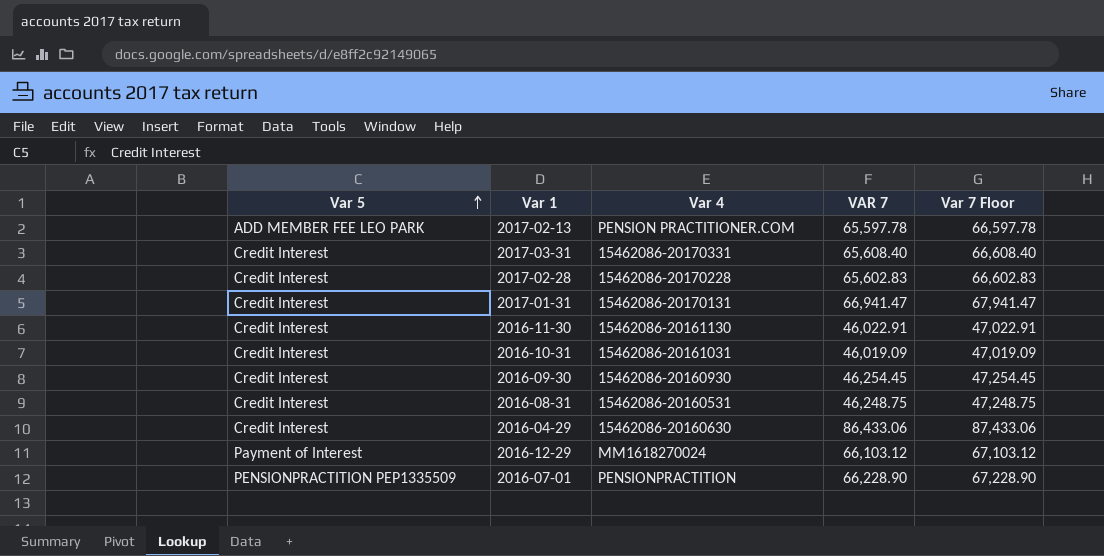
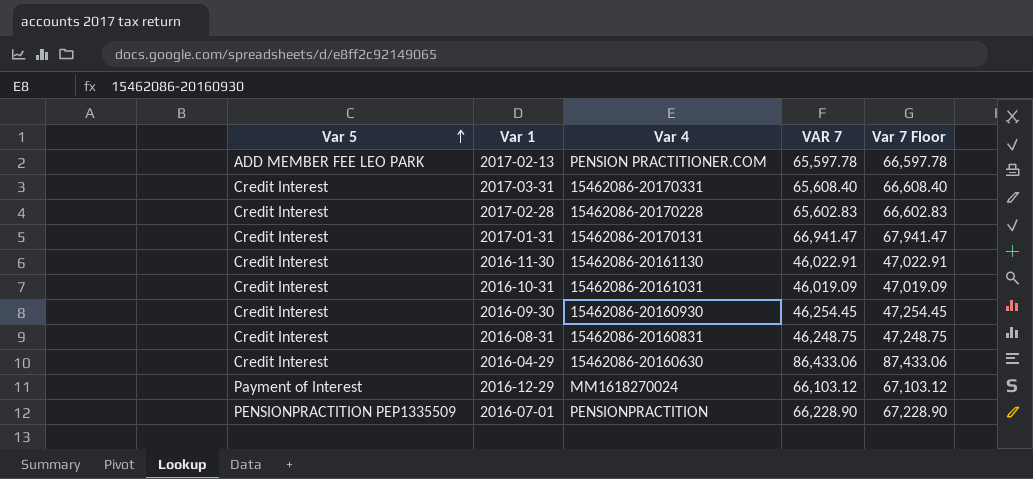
2016-08-31 | Var 4: 15462086-20160531 -> 15462086-20160831

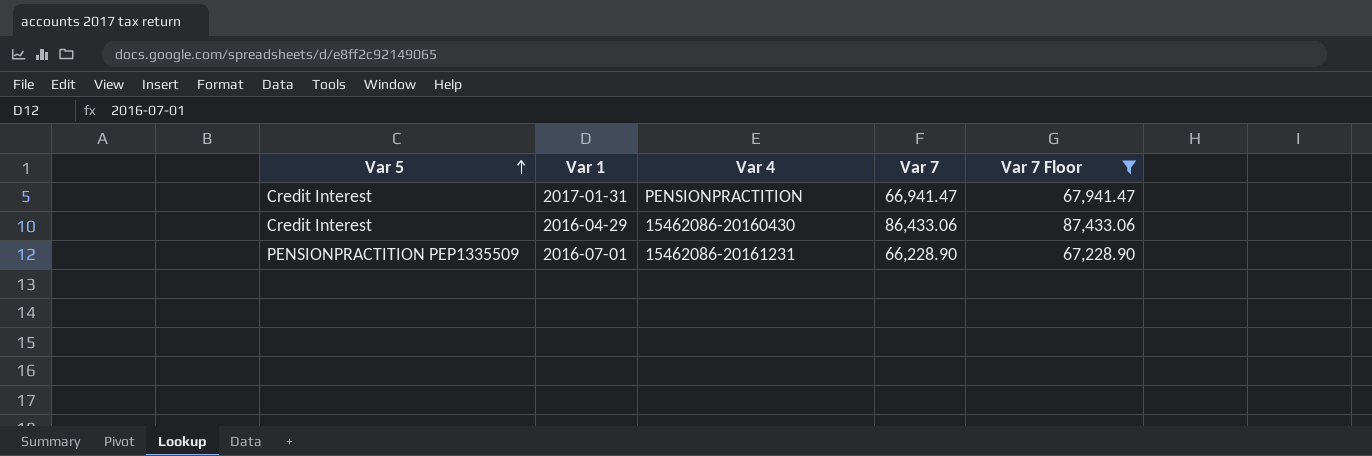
filter: none -> Var 7 Floor >= 67,228.90
column name: VAR 7 -> Var 7
2017-01-31 | Var 4: 15462086-20170131 -> PENSIONPRACTITION
2016-04-29 | Var 4: 15462086-20160630 -> 15462086-20160430
2016-07-01 | Var 4: PENSIONPRACTITION -> 15462086-20161231

